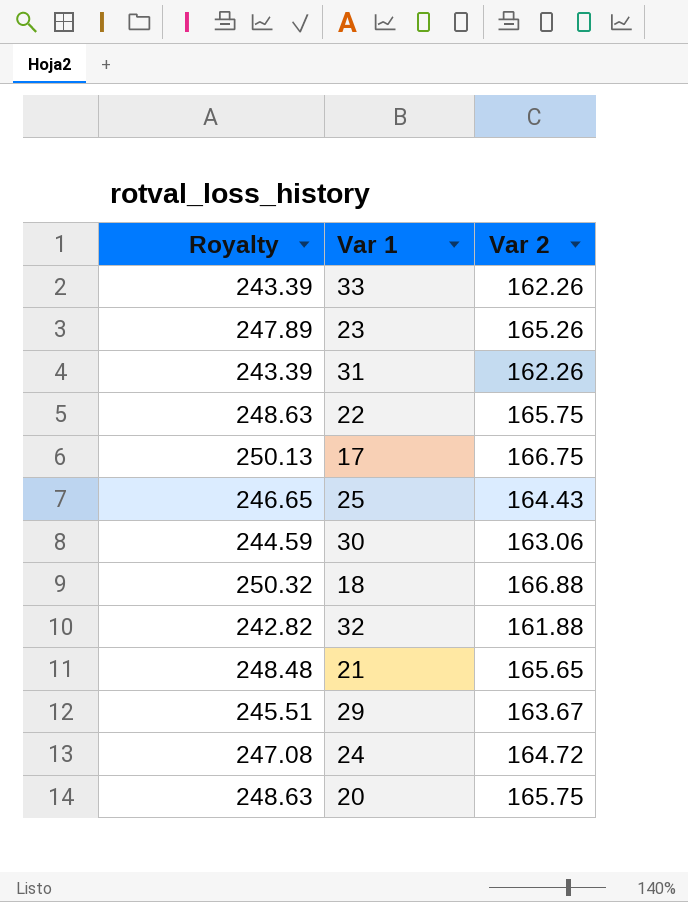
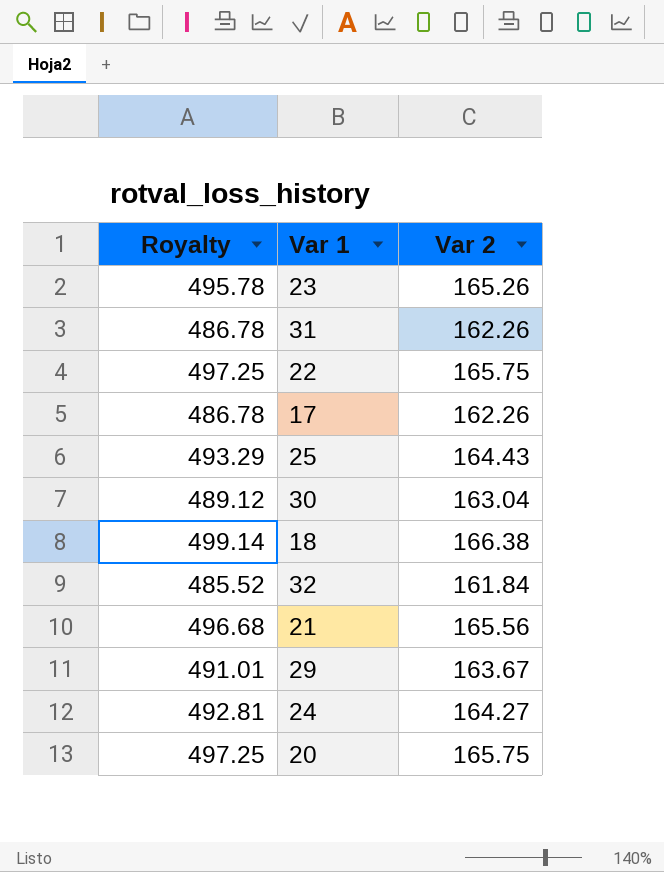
column Royalty | formula: [Var 2] * 1.5 -> [Var 2] * 3
row 33: 243.39 | 162.26 -> none
17 | Var 2: 166.75 -> 162.26
30 | Var 2: 163.06 -> 163.04
18 | Var 2: 166.88 -> 166.38
32 | Var 2: 161.88 -> 161.84
21 | Var 2: 165.65 -> 165.56
24 | Var 2: 164.72 -> 164.27

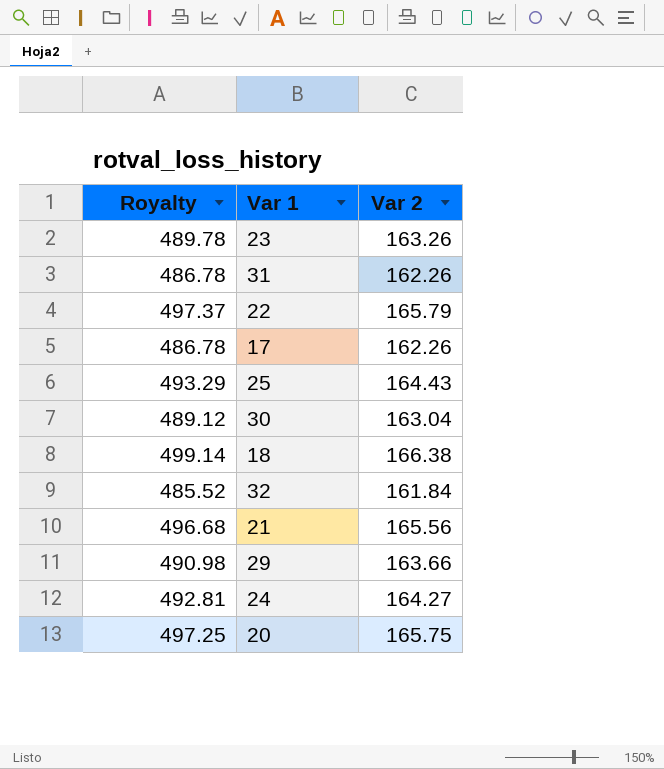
23 | Royalty: 495.78 -> 489.78
23 | Var 2: 165.26 -> 163.26
22 | Royalty: 497.25 -> 497.37
22 | Var 2: 165.75 -> 165.79
29 | Royalty: 491.01 -> 490.98
29 | Var 2: 163.67 -> 163.66

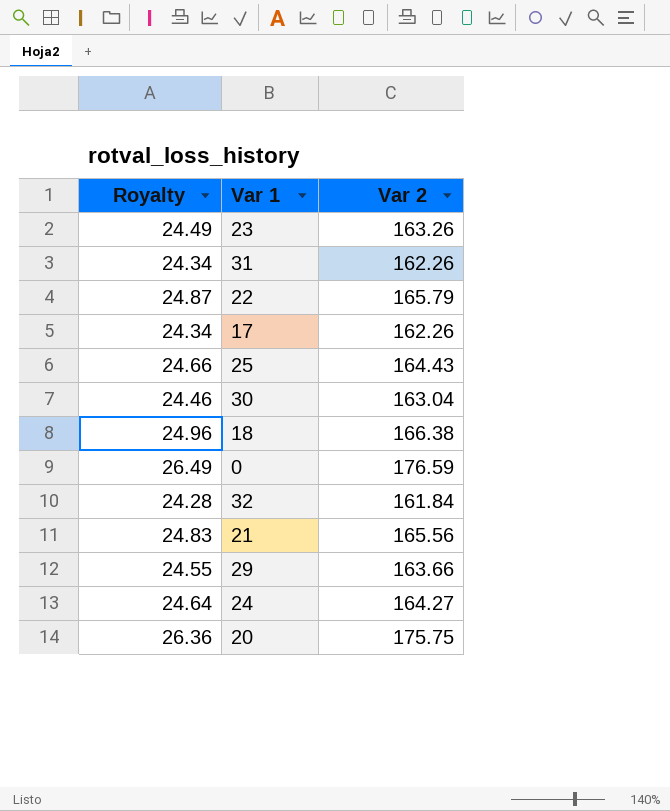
column Royalty | formula: [Var 2] * 3 -> [Var 2] * 0.15
row 0: none -> 26.49 | 176.59
20 | Var 2: 165.75 -> 175.75

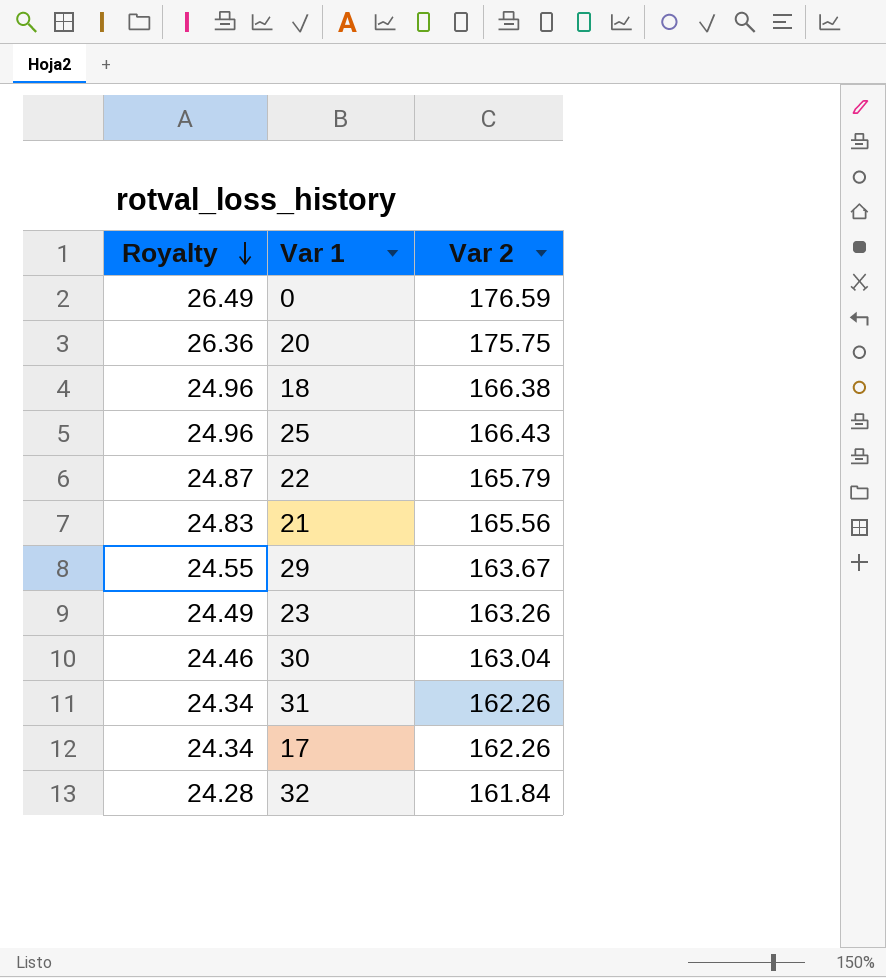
row order: none -> Royalty descending
row 24: 24.64 | 164.27 -> none
25 | Royalty: 24.66 -> 24.96
25 | Var 2: 164.43 -> 166.43
29 | Var 2: 163.66 -> 163.67

